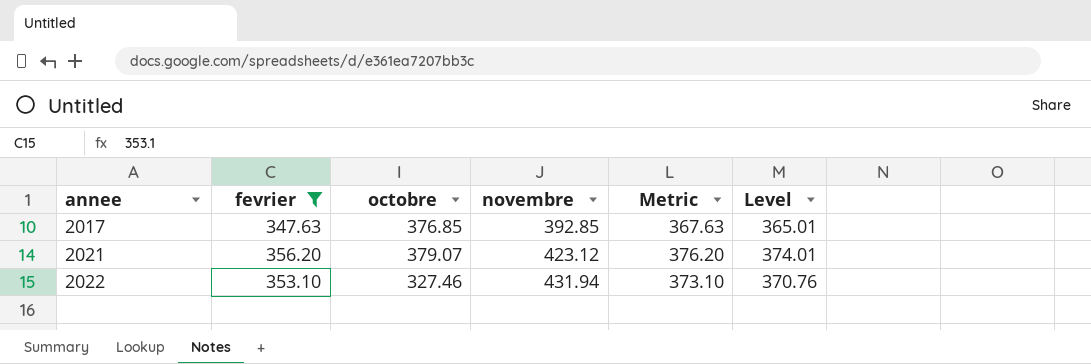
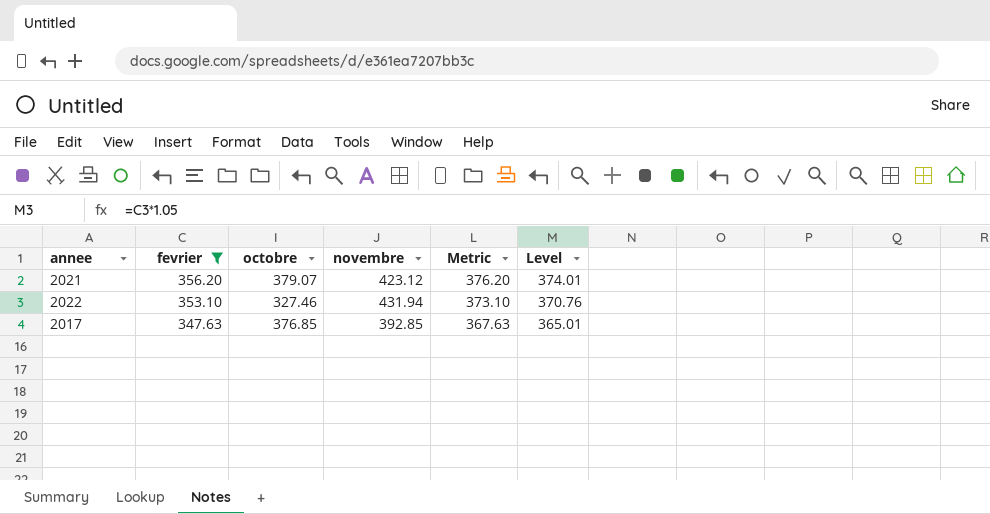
row order: annee ascending -> fevrier descending

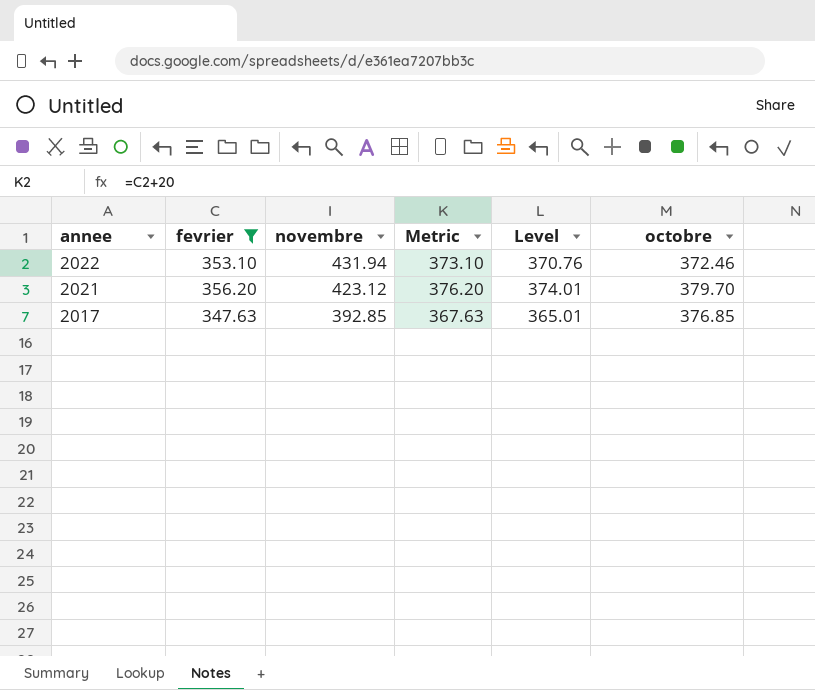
row order: fevrier descending -> annee descending
column octobre | position: 3 -> 6
2022 | octobre: 327.46 -> 372.46
2021 | octobre: 379.07 -> 379.70

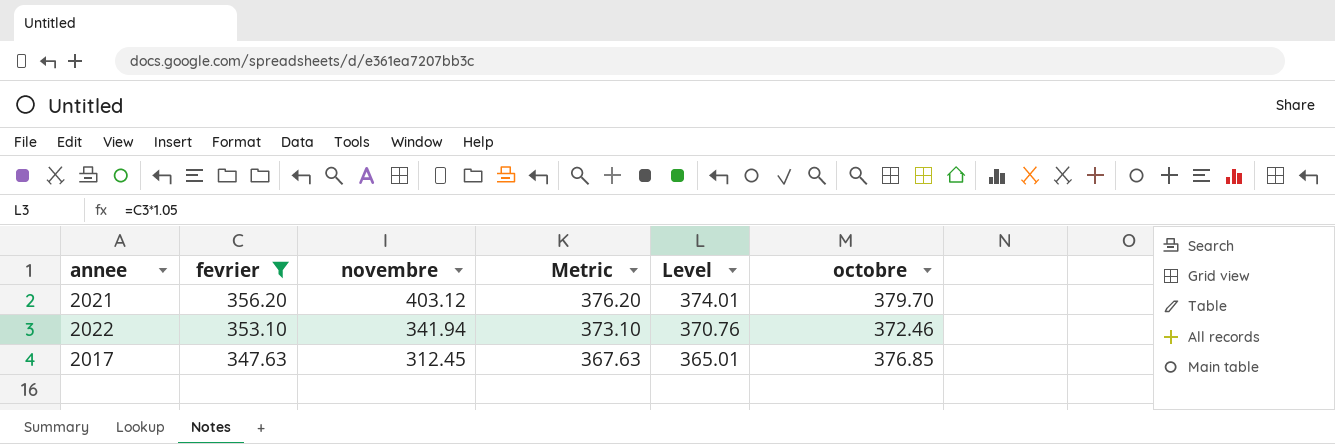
row order: annee descending -> fevrier descending
2021 | novembre: 423.12 -> 403.12
2022 | novembre: 431.94 -> 341.94
2017 | novembre: 392.85 -> 312.45

